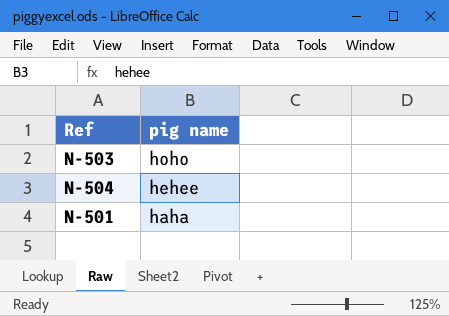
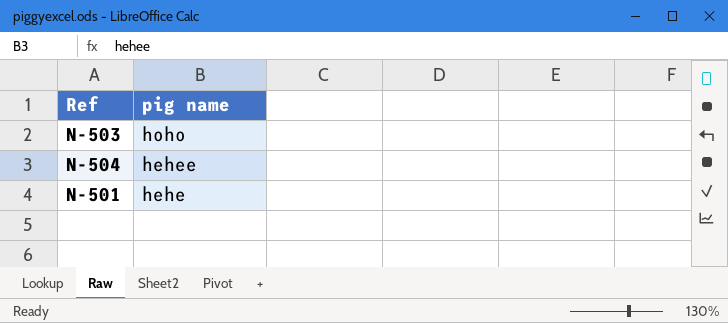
N-501 | pig name: haha -> hehe

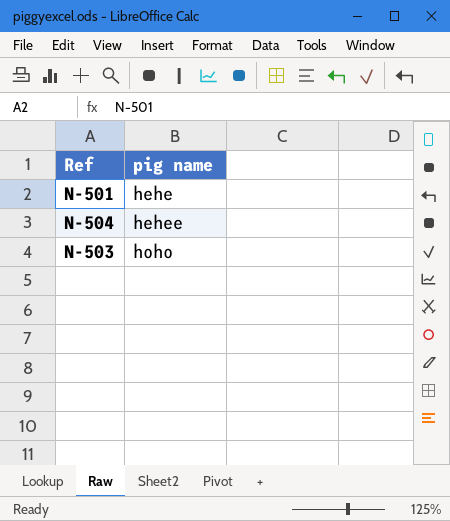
row order: pig name descending -> pig name ascending

